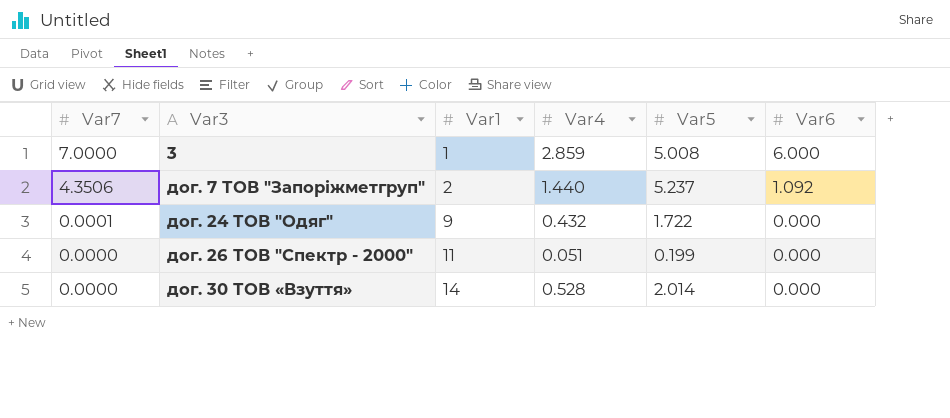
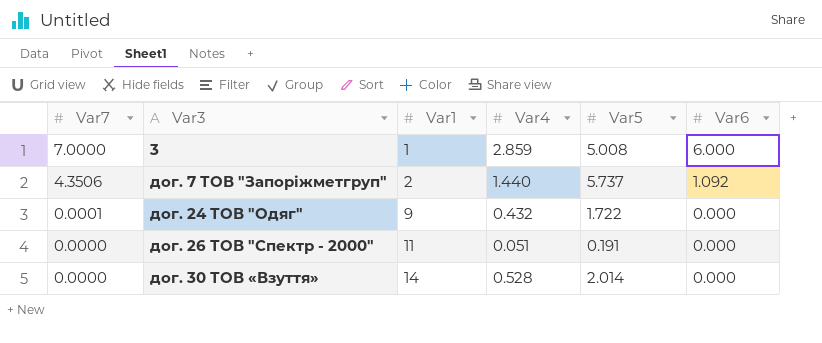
дог. 7 ТОВ "Запоріжметгруп" | Var5: 5.237 -> 5.737
дог. 26 ТОВ "Спектр - 2000" | Var5: 0.199 -> 0.191

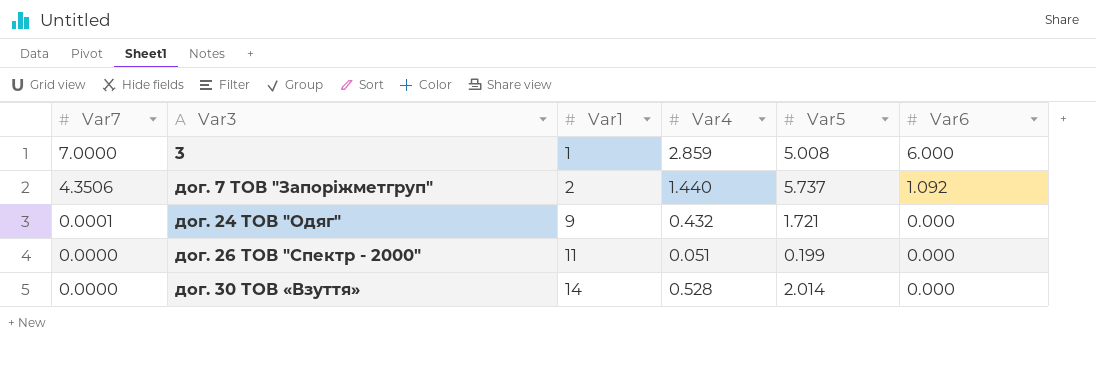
дог. 24 ТОВ "Одяг" | Var5: 1.722 -> 1.721
дог. 26 ТОВ "Спектр - 2000" | Var5: 0.191 -> 0.199

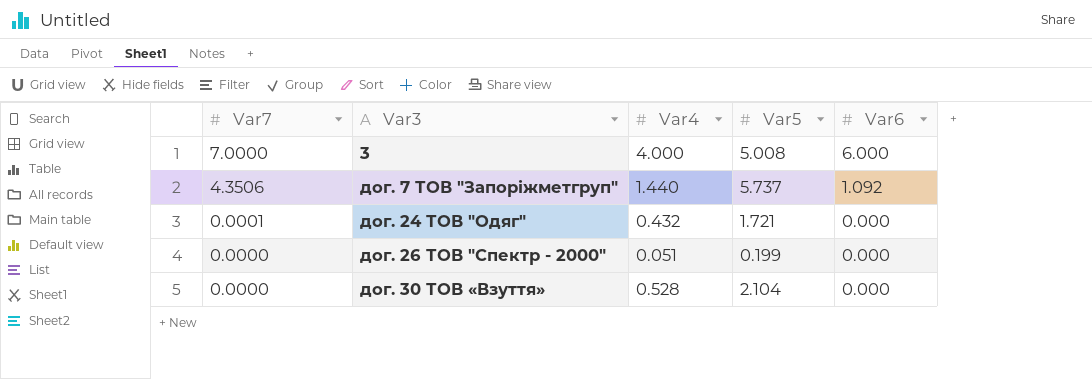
column Var1 | position: 3 -> none
3 | Var4: 2.859 -> 4.000
дог. 30 ТОВ «Взуття» | Var5: 2.014 -> 2.104

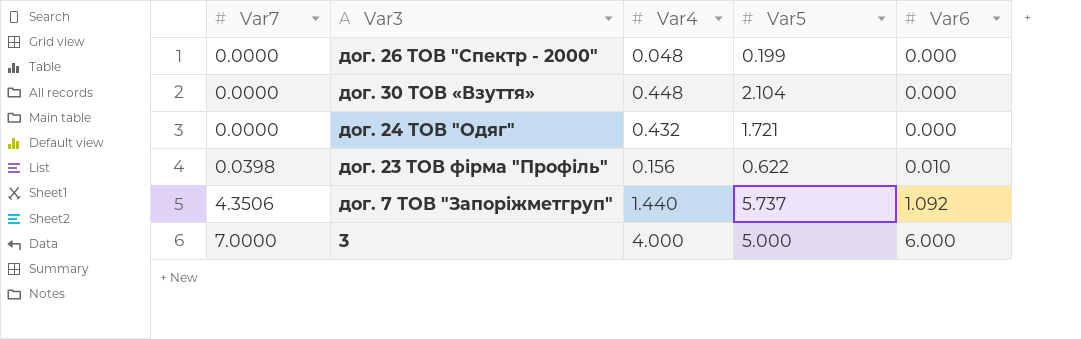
row order: Var7 descending -> Var7 ascending
дог. 26 ТОВ "Спектр - 2000" | Var4: 0.051 -> 0.048
дог. 30 ТОВ «Взуття» | Var4: 0.528 -> 0.448
дог. 24 ТОВ "Одяг" | Var7: 0.0001 -> 0.0000
row дог. 23 ТОВ фірма "Профіль": none -> 0.0398 | 0.156 | 0.622 | 0.010
3 | Var5: 5.008 -> 5.000

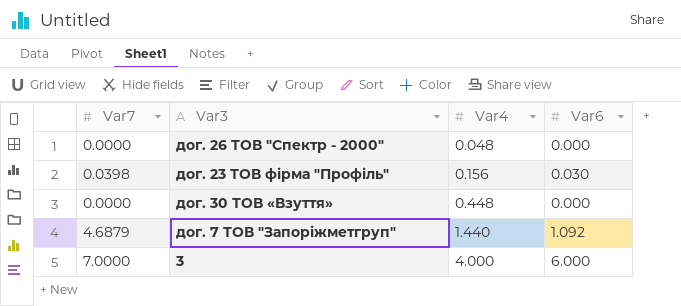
row order: Var7 ascending -> Var4 ascending
column Var5 | position: 4 -> none
row дог. 24 ТОВ "Одяг": 0.0000 | 0.432 | 1.721 | 0.000 -> none
дог. 23 ТОВ фірма "Профіль" | Var6: 0.010 -> 0.030
дог. 7 ТОВ "Запоріжметгруп" | Var7: 4.3506 -> 4.6879

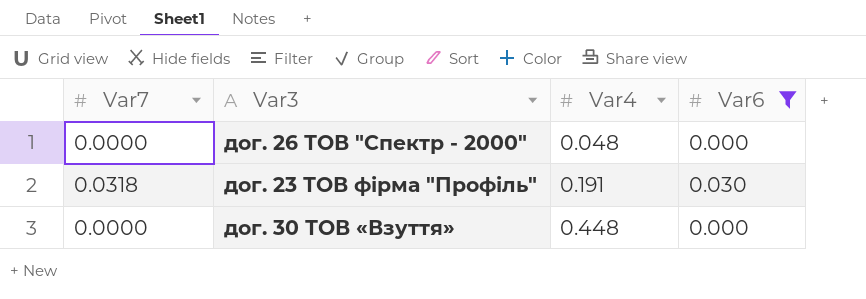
filter: none -> Var6 <= 0.030
дог. 23 ТОВ фірма "Профіль" | Var7: 0.0398 -> 0.0318
дог. 23 ТОВ фірма "Профіль" | Var4: 0.156 -> 0.191

